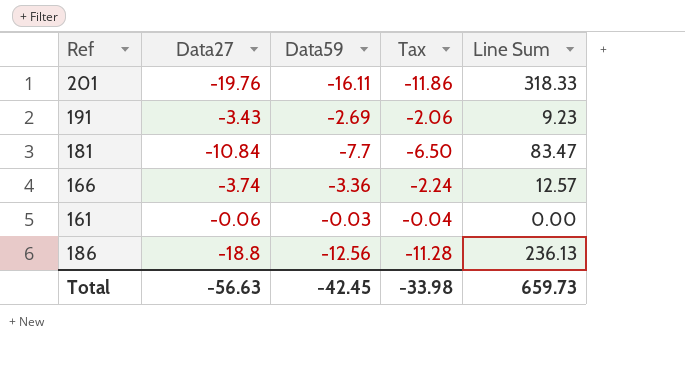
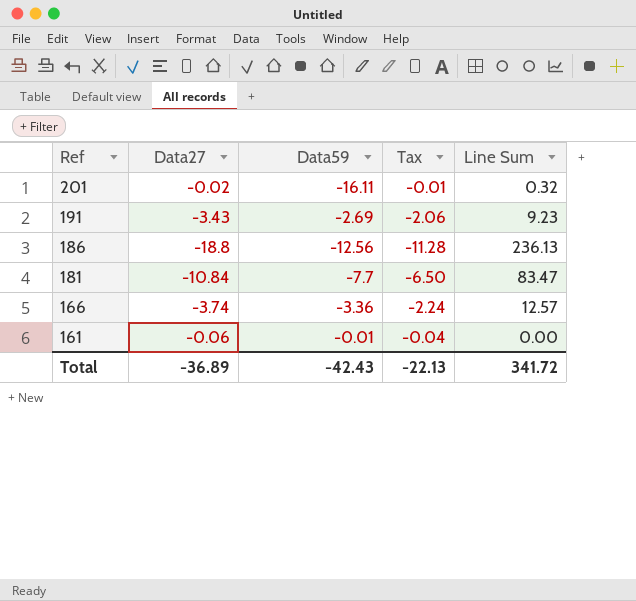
row order: none -> Ref descending
201 | Data27: -19.76 -> -0.02
201 | Tax: -11.86 -> -0.01
201 | Line Sum: 318.33 -> 0.32
161 | Data59: -0.03 -> -0.01
Total | Data27: -56.63 -> -36.89
Total | Data59: -42.45 -> -42.43
Total | Tax: -33.98 -> -22.13
Total | Line Sum: 659.73 -> 341.72

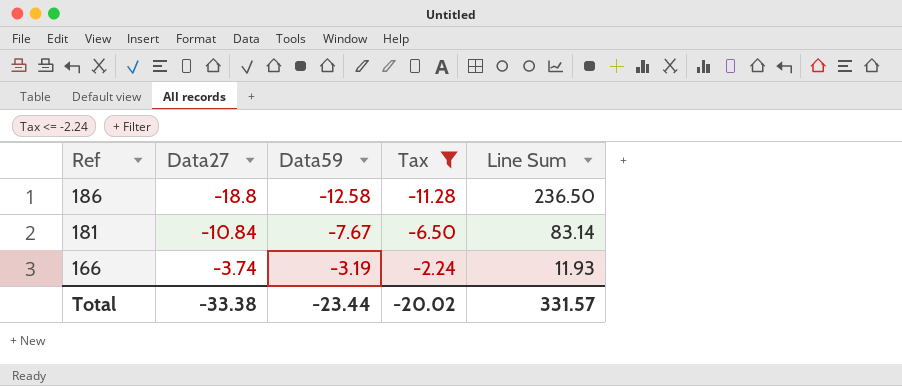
filter: none -> Tax <= -2.24
186 | Data59: -12.56 -> -12.58
186 | Line Sum: 236.13 -> 236.50
181 | Data59: -7.7 -> -7.67
181 | Line Sum: 83.47 -> 83.14
166 | Data59: -3.36 -> -3.19
166 | Line Sum: 12.57 -> 11.93
Total | Data27: -36.89 -> -33.38
Total | Data59: -42.43 -> -23.44
Total | Tax: -22.13 -> -20.02
Total | Line Sum: 341.72 -> 331.57

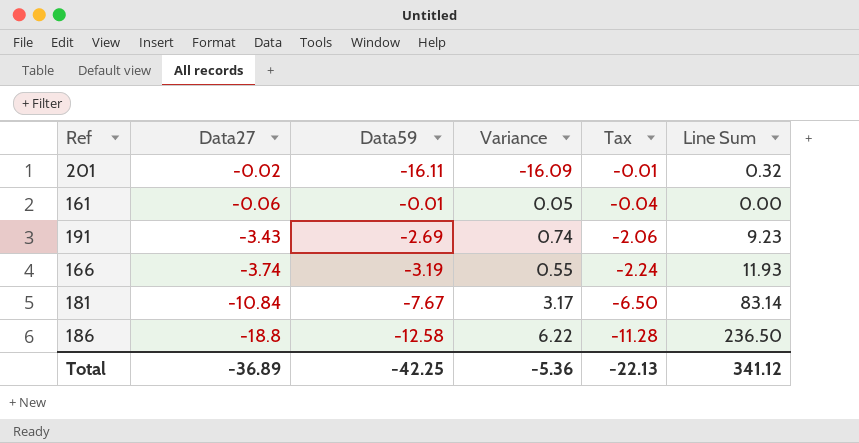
filter: Tax <= -2.24 -> none
row order: Ref descending -> Data27 descending
column Variance | formula: none -> [Data59] - [Data27]
Total | Data27: -33.38 -> -36.89
Total | Data59: -23.44 -> -42.25
Total | Tax: -20.02 -> -22.13
Total | Line Sum: 331.57 -> 341.12

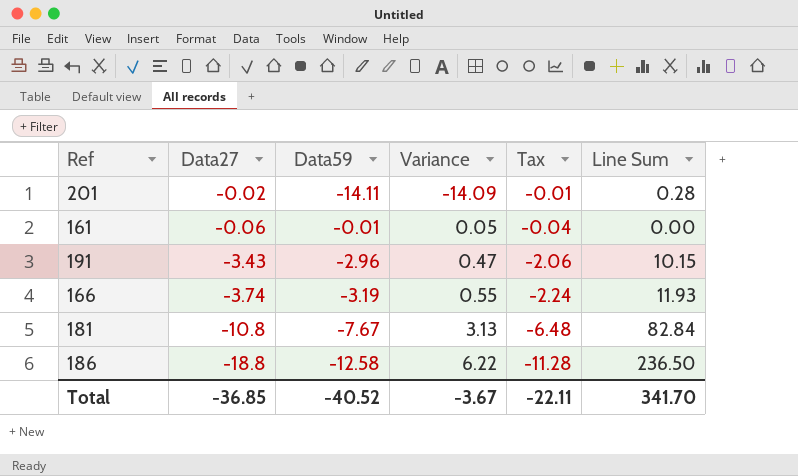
201 | Data59: -16.11 -> -14.11
201 | Variance: -16.09 -> -14.09
201 | Line Sum: 0.32 -> 0.28
191 | Data59: -2.69 -> -2.96
191 | Variance: 0.74 -> 0.47
191 | Line Sum: 9.23 -> 10.15
181 | Data27: -10.84 -> -10.8
181 | Variance: 3.17 -> 3.13
181 | Tax: -6.50 -> -6.48
181 | Line Sum: 83.14 -> 82.84
Total | Data27: -36.89 -> -36.85
Total | Data59: -42.25 -> -40.52
Total | Variance: -5.36 -> -3.67
Total | Tax: -22.13 -> -22.11
Total | Line Sum: 341.12 -> 341.70

